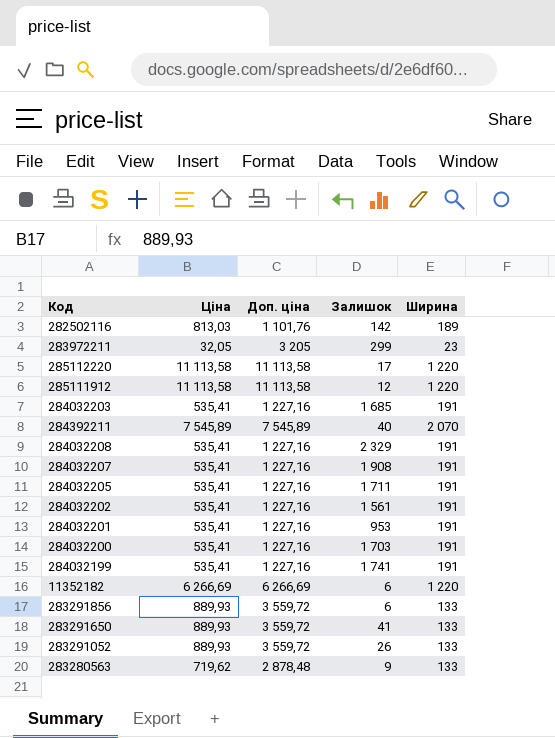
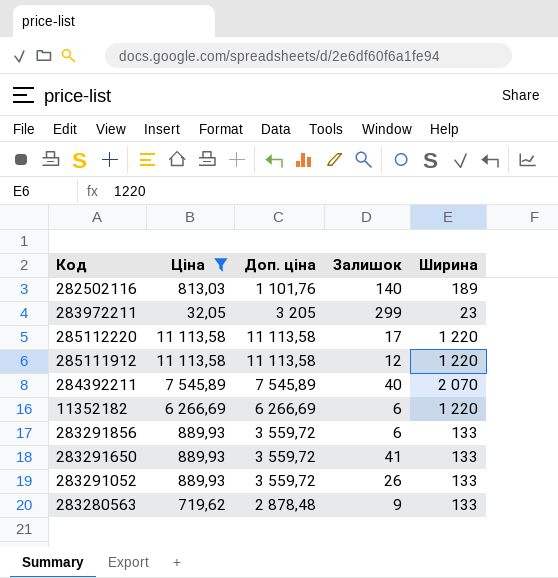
filter: none -> Ціна != 535,41
282502116 | Залишок: 142 -> 140

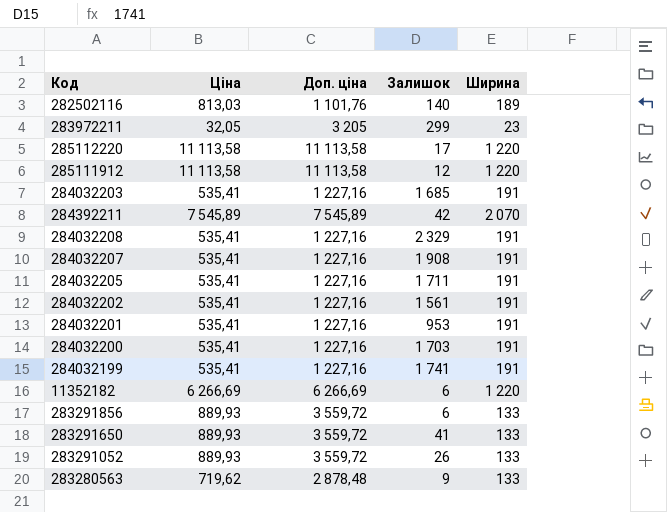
filter: Ціна != 535,41 -> none
284392211 | Залишок: 40 -> 42

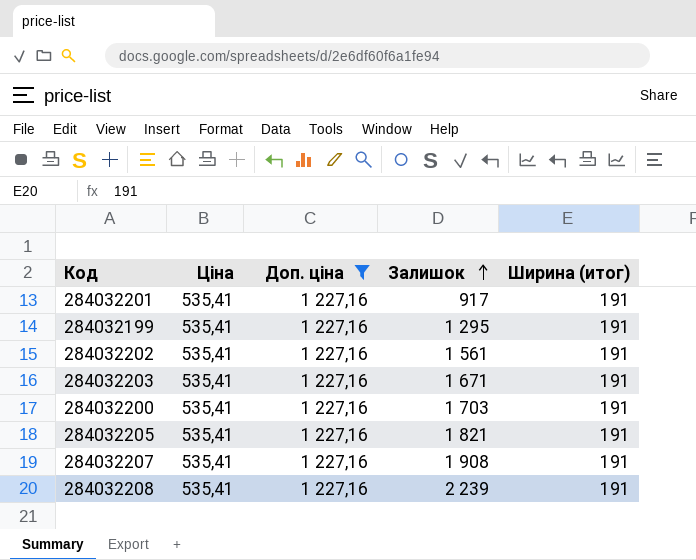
filter: none -> Доп. ціна = 1 227,16
row order: none -> Залишок ascending
column name: Ширина -> Ширина (итог)
284032201 | Залишок: 953 -> 917
284032199 | Залишок: 1 741 -> 1 295
284032203 | Залишок: 1 685 -> 1 671
284032205 | Залишок: 1 711 -> 1 821
284032208 | Залишок: 2 329 -> 2 239

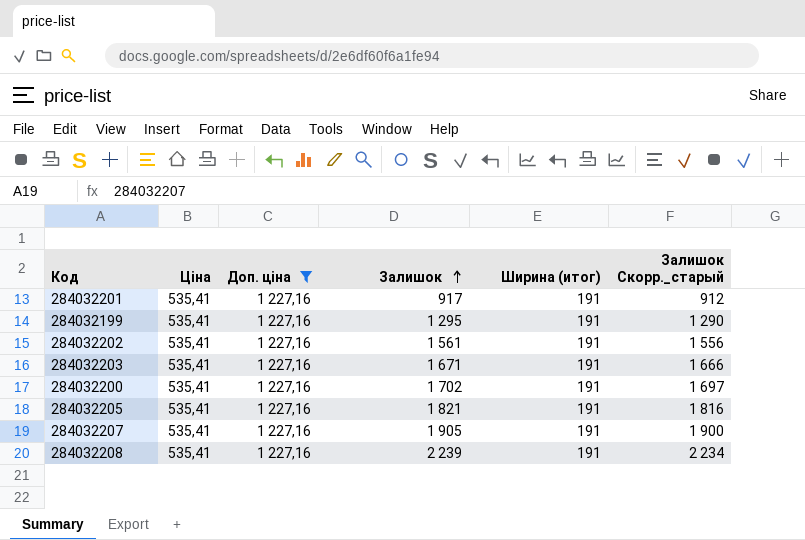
column Залишок Скорр._старый | formula: none -> [Залишок] - 5
284032200 | Залишок: 1 703 -> 1 702
284032207 | Залишок: 1 908 -> 1 905

